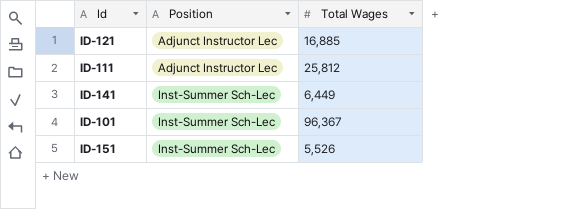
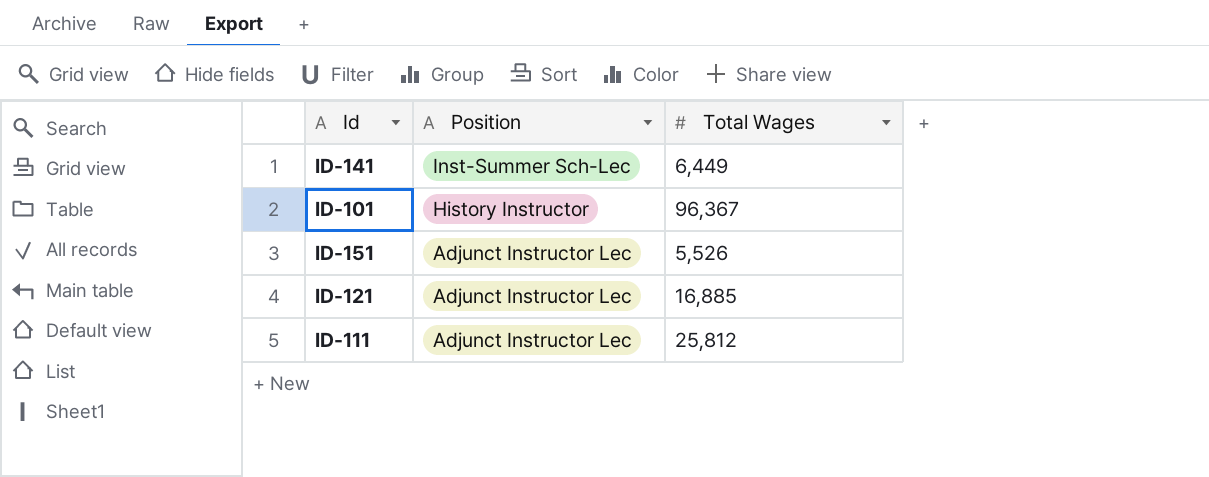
row order: Position ascending -> Position descending
ID-101 | Position: Inst-Summer Sch-Lec -> History Instructor
ID-151 | Position: Inst-Summer Sch-Lec -> Adjunct Instructor Lec

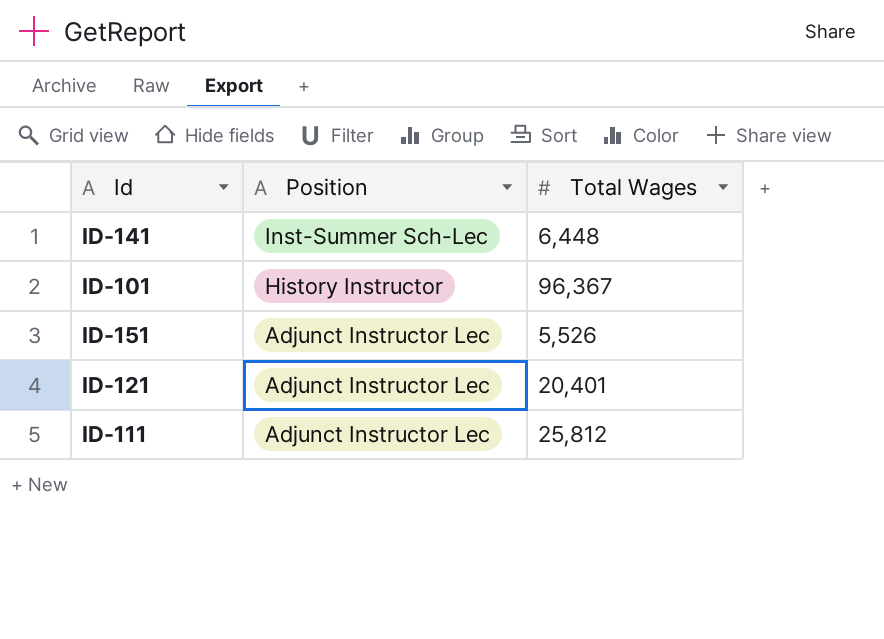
ID-141 | Total Wages: 6,449 -> 6,448
ID-121 | Total Wages: 16,885 -> 20,401

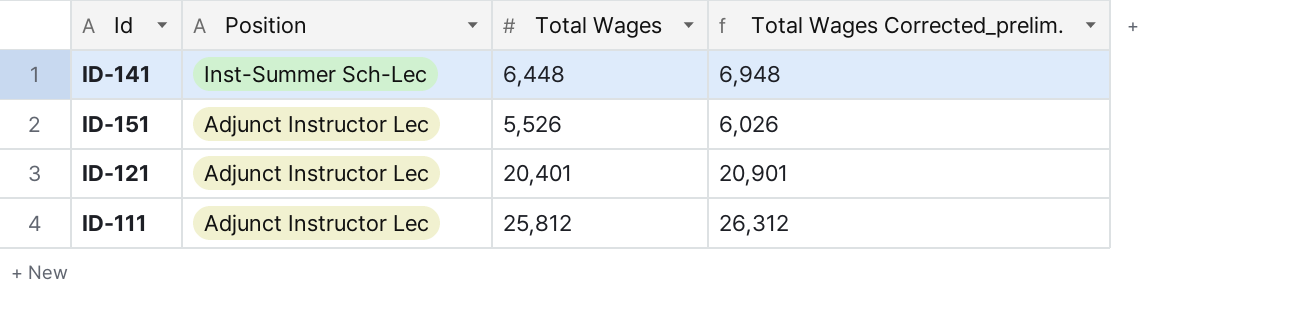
column Total Wages Corrected_prelim. | formula: none -> [Total Wages] + 500
row ID-101: History Instructor | 96,367 -> none

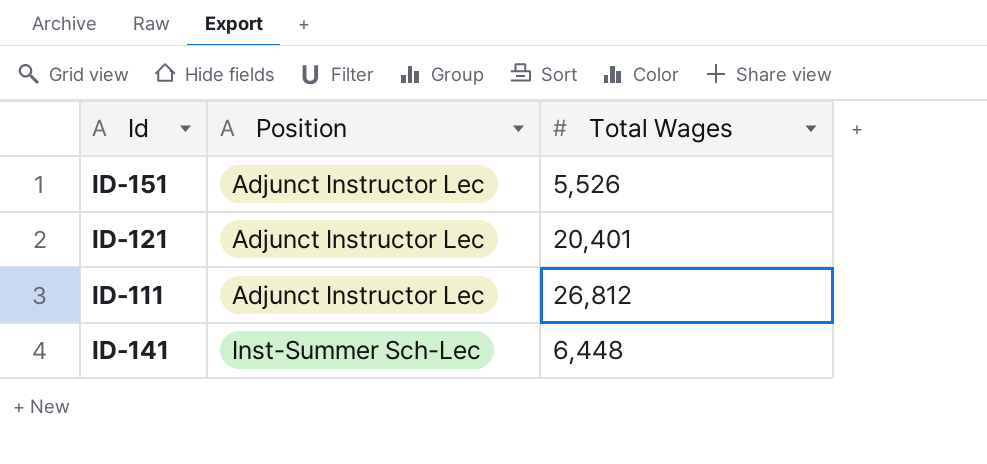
row order: Position descending -> Position ascending
column Total Wages Corrected_prelim. | formula: [Total Wages] + 500 -> none
ID-111 | Total Wages: 25,812 -> 26,812

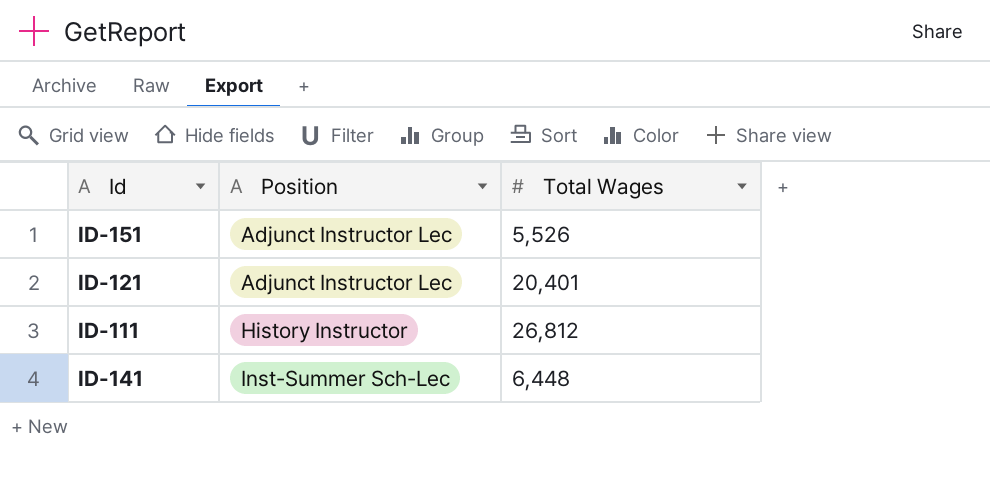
ID-111 | Position: Adjunct Instructor Lec -> History Instructor

